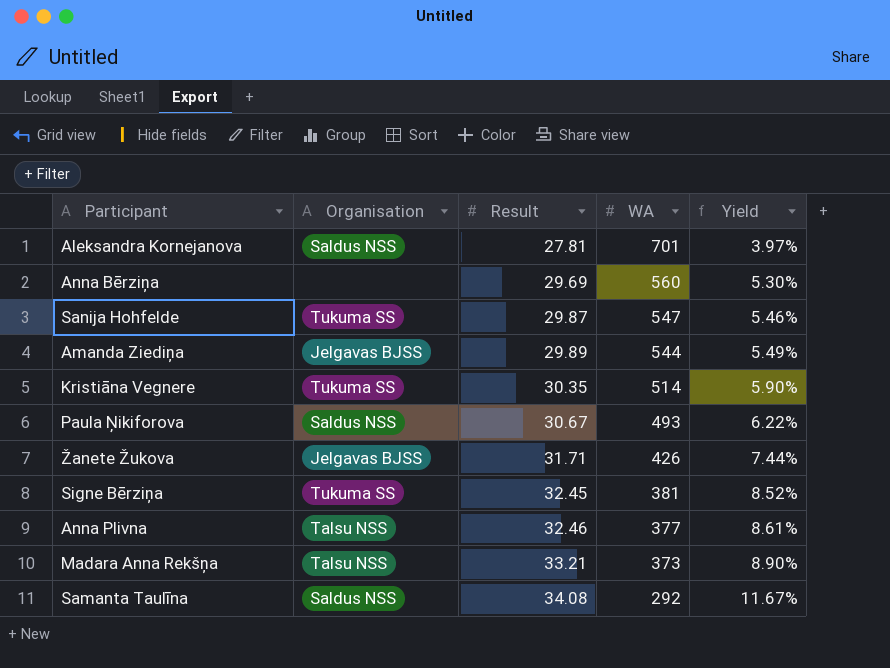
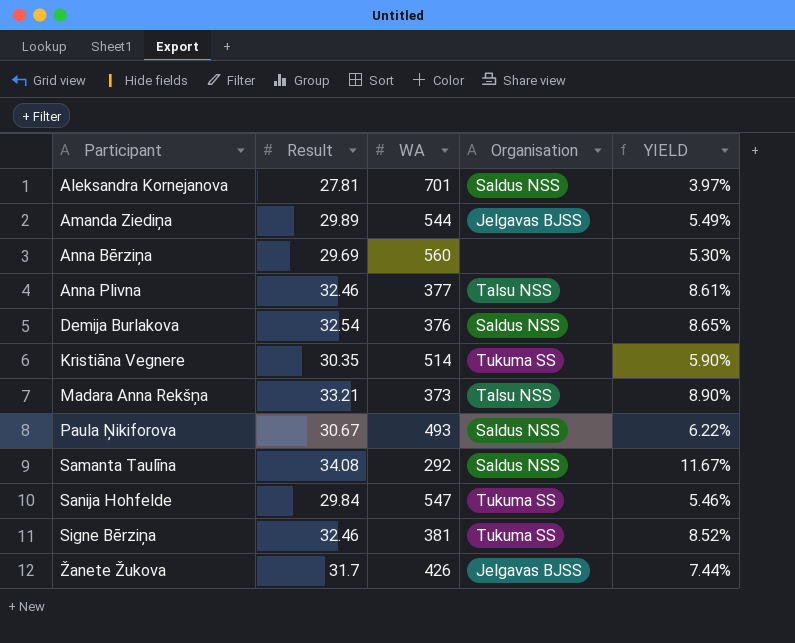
row order: Result ascending -> Participant ascending
column Organisation | position: 2 -> 4
column name: Yield -> YIELD
row Demija Burlakova: none -> 32.54 | 376 | Saldus NSS | 8.65%
Sanija Hohfelde | Result: 29.87 -> 29.84
Signe Bērziņa | Result: 32.45 -> 32.46
Žanete Žukova | Result: 31.71 -> 31.7

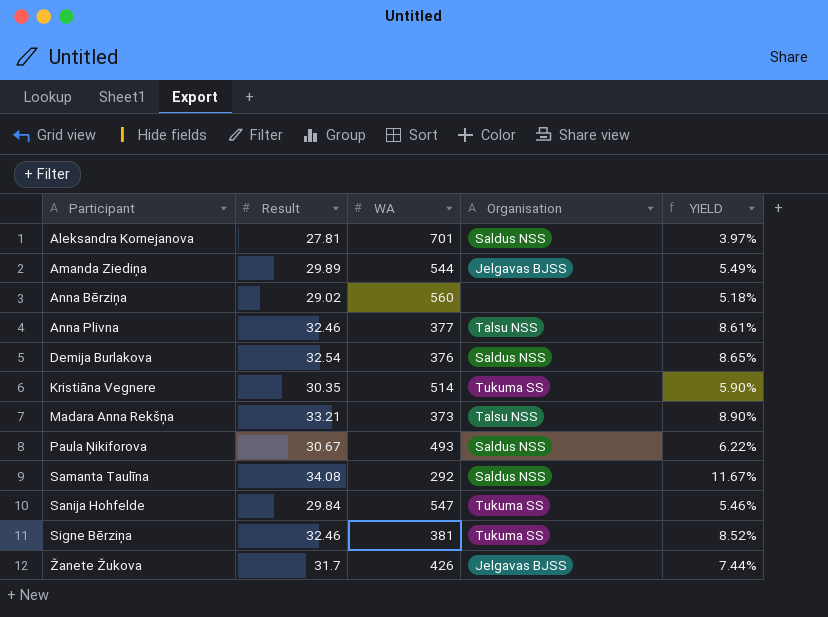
Anna Bērziņa | Result: 29.69 -> 29.02
Anna Bērziņa | YIELD: 5.30% -> 5.18%

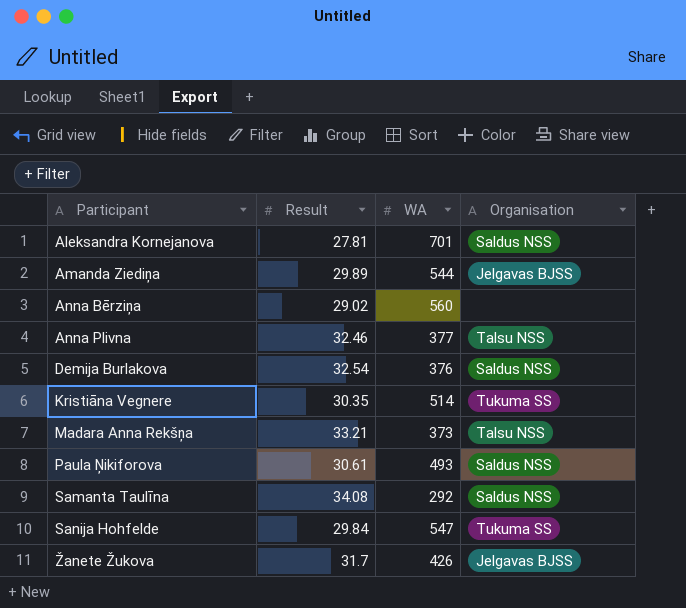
column YIELD | formula: [Result] / [WA] -> none
row Signe Bērziņa: 32.46 | 381 | Tukuma SS | 8.52% -> none
Paula Ņikiforova | Result: 30.67 -> 30.61

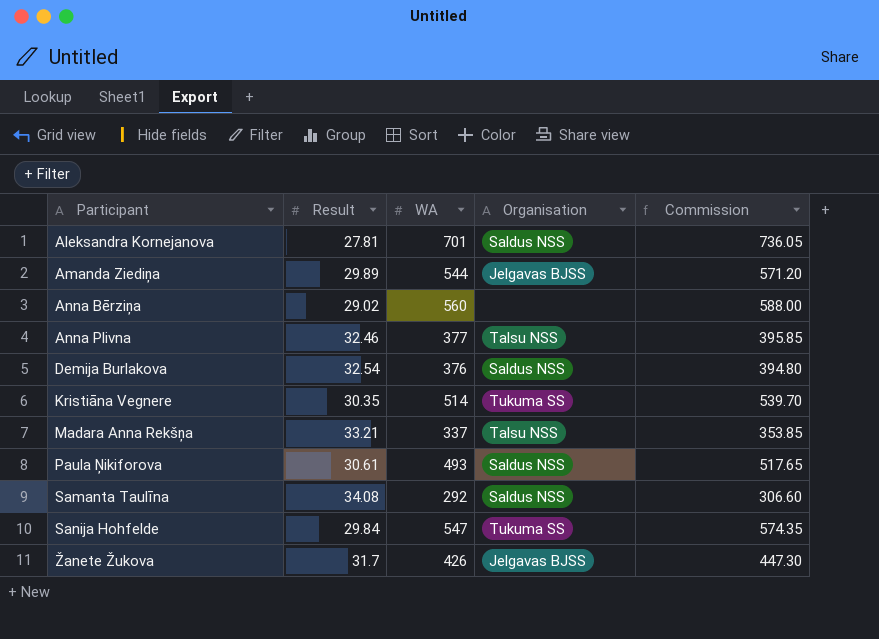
column Commission | formula: none -> [WA] * 1.05
Madara Anna Rekšņa | WA: 373 -> 337

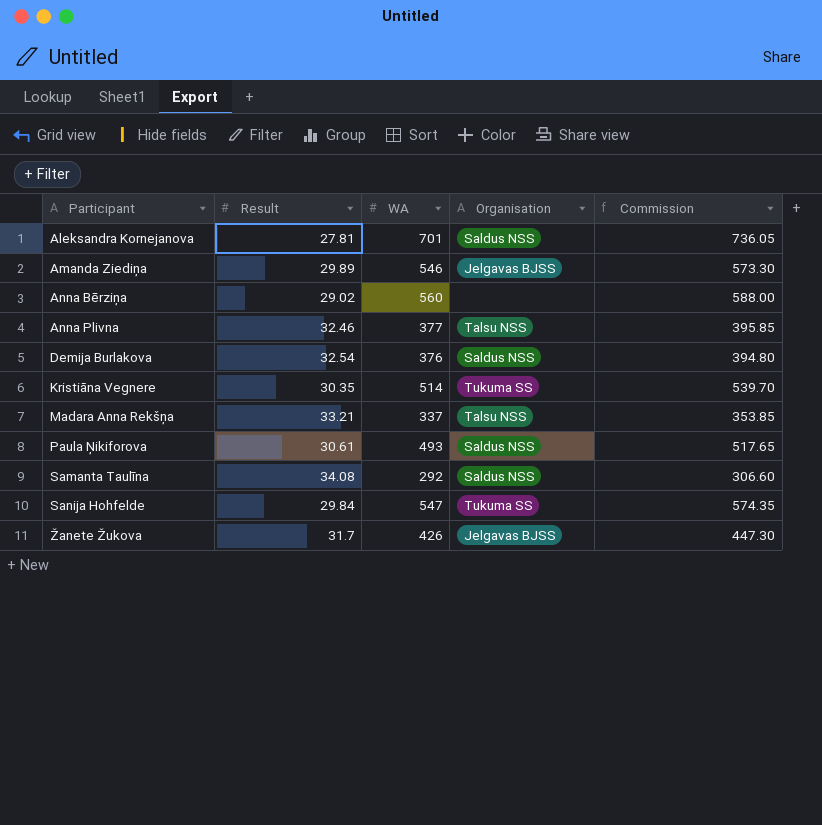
Amanda Ziediņa | WA: 544 -> 546
Amanda Ziediņa | Commission: 571.20 -> 573.30

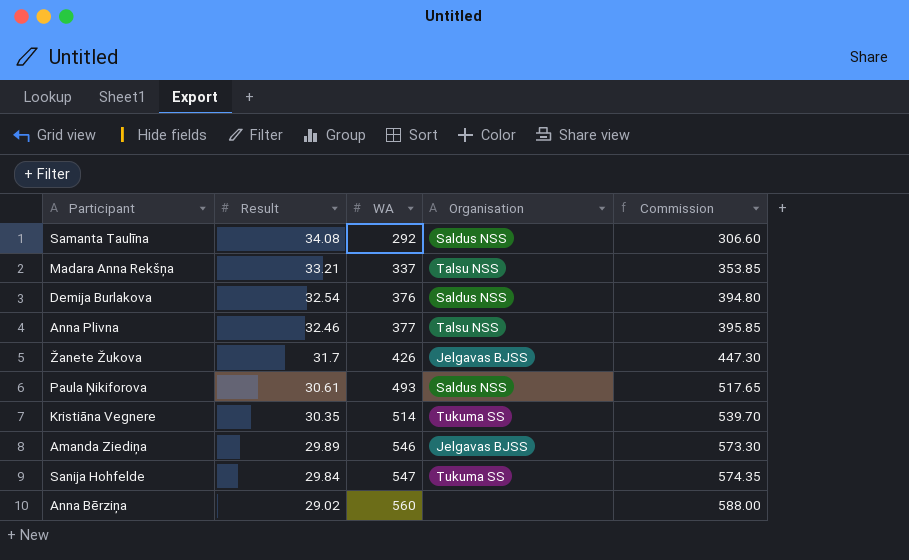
row order: Participant ascending -> Result descending
row Aleksandra Kornejanova: 27.81 | 701 | Saldus NSS | 736.05 -> none

